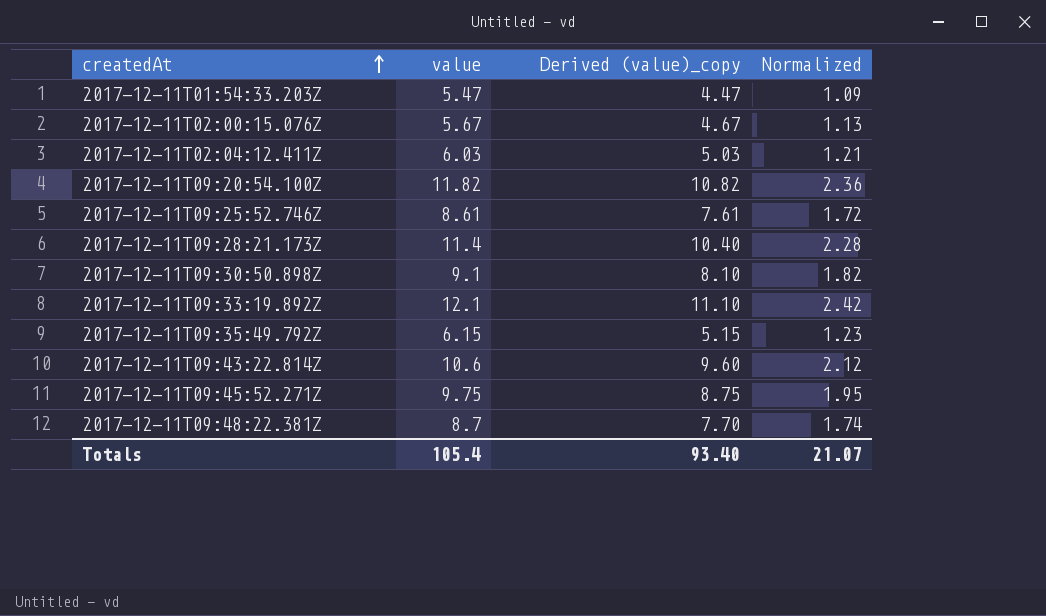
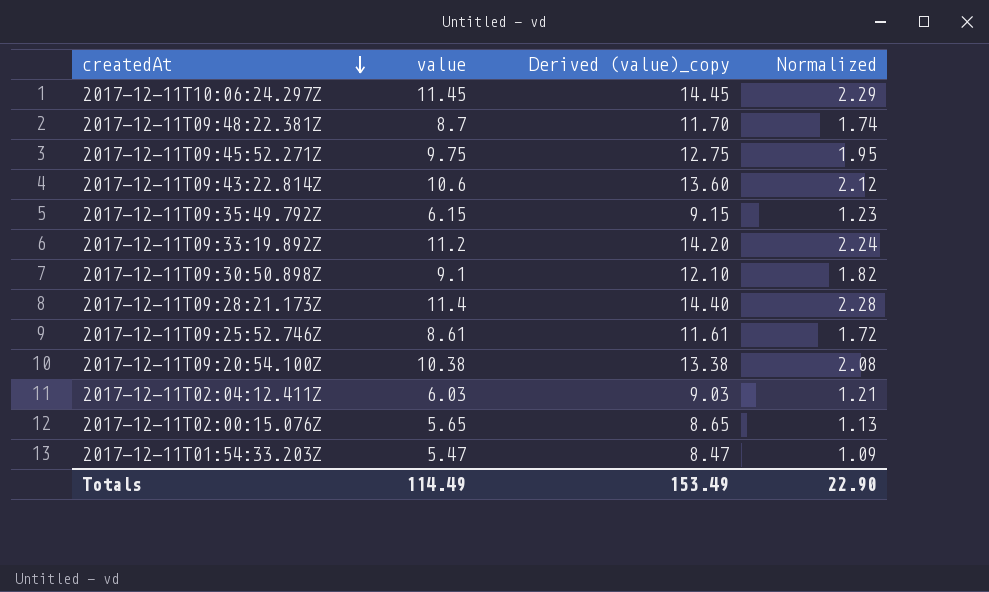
row order: createdAt ascending -> createdAt descending
column Derived (value)_copy | formula: [value] - 1 -> [value] + 3
row 2017-12-11T10:06:24.297Z: none -> 11.45 | 14.45 | 2.29
2017-12-11T09:33:19.892Z | value: 12.1 -> 11.2
2017-12-11T09:33:19.892Z | Normalized: 2.42 -> 2.24
2017-12-11T09:20:54.100Z | value: 11.82 -> 10.38
2017-12-11T09:20:54.100Z | Normalized: 2.36 -> 2.08
2017-12-11T02:00:15.076Z | value: 5.67 -> 5.65
Totals | value: 105.4 -> 114.49
Totals | Derived (value)_copy: 93.40 -> 153.49
Totals | Normalized: 21.07 -> 22.90

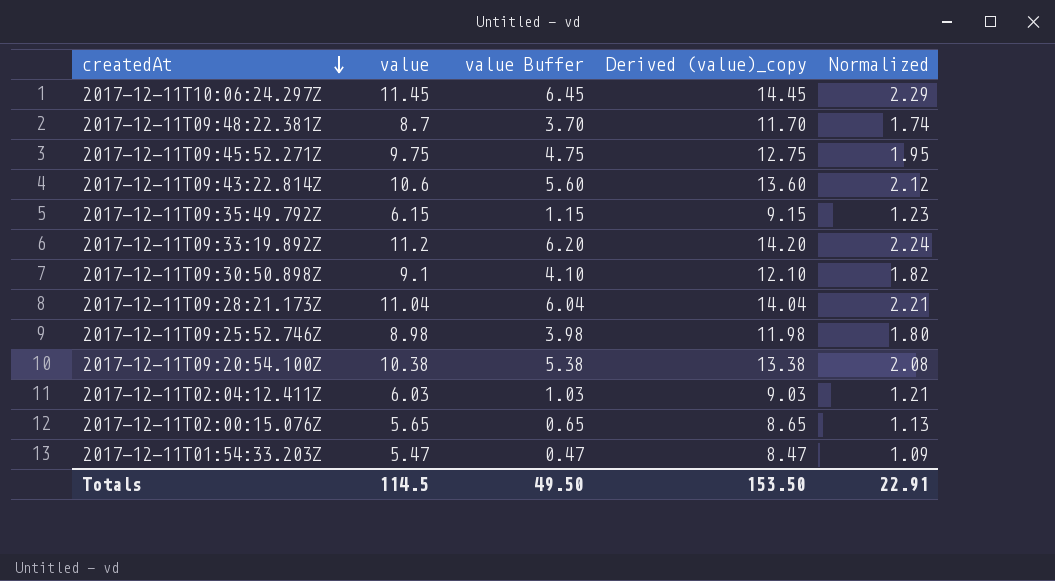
column value Buffer | formula: none -> [value] - 5
2017-12-11T09:28:21.173Z | value: 11.4 -> 11.04
2017-12-11T09:28:21.173Z | Derived (value)_copy: 14.40 -> 14.04
2017-12-11T09:28:21.173Z | Normalized: 2.28 -> 2.21
2017-12-11T09:25:52.746Z | value: 8.61 -> 8.98
2017-12-11T09:25:52.746Z | Derived (value)_copy: 11.61 -> 11.98
2017-12-11T09:25:52.746Z | Normalized: 1.72 -> 1.80
Totals | value: 114.49 -> 114.5
Totals | Derived (value)_copy: 153.49 -> 153.50
Totals | Normalized: 22.90 -> 22.91

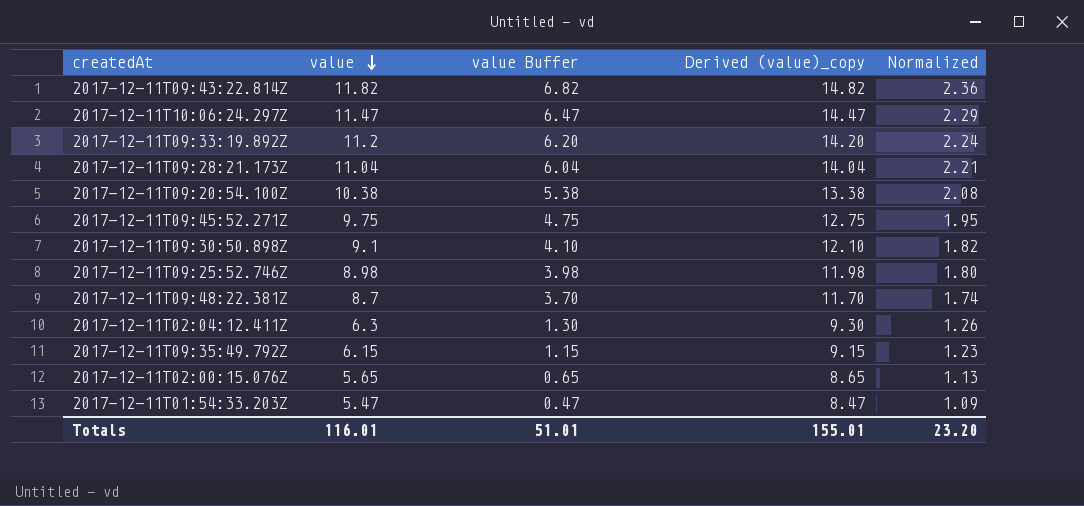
row order: createdAt descending -> value descending
2017-12-11T09:43:22.814Z | value: 10.6 -> 11.82
2017-12-11T09:43:22.814Z | value Buffer: 5.60 -> 6.82
2017-12-11T09:43:22.814Z | Derived (value)_copy: 13.60 -> 14.82
2017-12-11T09:43:22.814Z | Normalized: 2.12 -> 2.36
2017-12-11T10:06:24.297Z | value: 11.45 -> 11.47
2017-12-11T10:06:24.297Z | value Buffer: 6.45 -> 6.47
2017-12-11T10:06:24.297Z | Derived (value)_copy: 14.45 -> 14.47
2017-12-11T02:04:12.411Z | value: 6.03 -> 6.3
2017-12-11T02:04:12.411Z | value Buffer: 1.03 -> 1.30
2017-12-11T02:04:12.411Z | Derived (value)_copy: 9.03 -> 9.30
2017-12-11T02:04:12.411Z | Normalized: 1.21 -> 1.26
Totals | value: 114.5 -> 116.01
Totals | value Buffer: 49.50 -> 51.01
Totals | Derived (value)_copy: 153.50 -> 155.01
Totals | Normalized: 22.91 -> 23.20

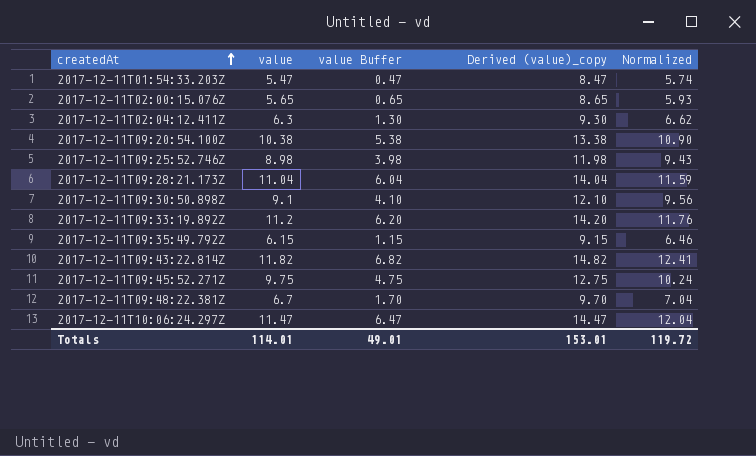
row order: value descending -> createdAt ascending
column Normalized | formula: [value] * 0.2 -> [value] * 1.05
2017-12-11T09:48:22.381Z | value: 8.7 -> 6.7
2017-12-11T09:48:22.381Z | value Buffer: 3.70 -> 1.70
2017-12-11T09:48:22.381Z | Derived (value)_copy: 11.70 -> 9.70
Totals | value: 116.01 -> 114.01
Totals | value Buffer: 51.01 -> 49.01
Totals | Derived (value)_copy: 155.01 -> 153.01
Totals | Normalized: 23.20 -> 119.72

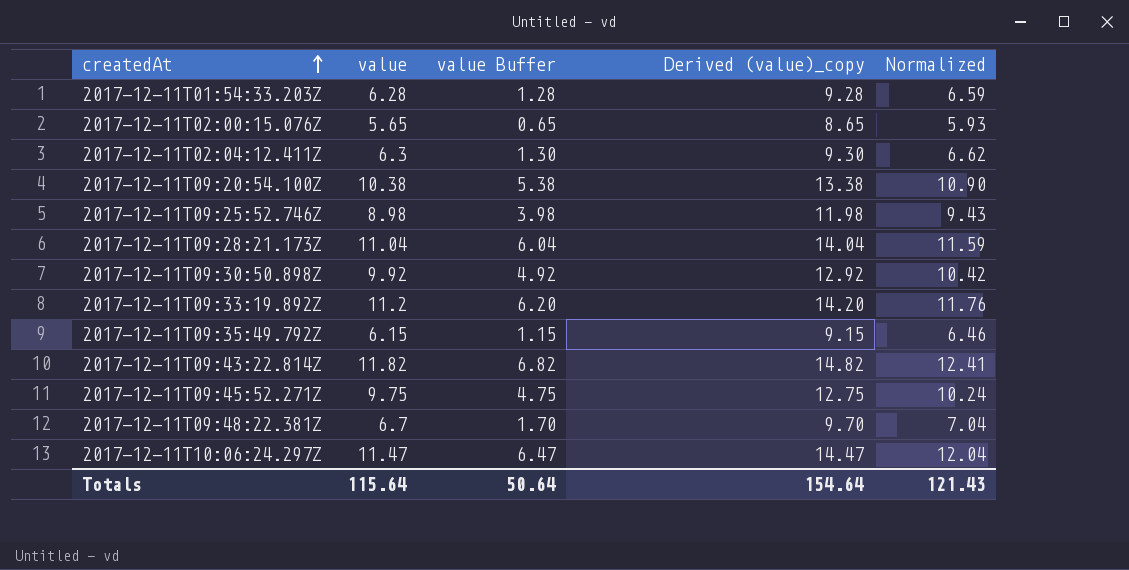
2017-12-11T01:54:33.203Z | value: 5.47 -> 6.28
2017-12-11T01:54:33.203Z | value Buffer: 0.47 -> 1.28
2017-12-11T01:54:33.203Z | Derived (value)_copy: 8.47 -> 9.28
2017-12-11T01:54:33.203Z | Normalized: 5.74 -> 6.59
2017-12-11T09:30:50.898Z | value: 9.1 -> 9.92
2017-12-11T09:30:50.898Z | value Buffer: 4.10 -> 4.92
2017-12-11T09:30:50.898Z | Derived (value)_copy: 12.10 -> 12.92
2017-12-11T09:30:50.898Z | Normalized: 9.56 -> 10.42
Totals | value: 114.01 -> 115.64
Totals | value Buffer: 49.01 -> 50.64
Totals | Derived (value)_copy: 153.01 -> 154.64
Totals | Normalized: 119.72 -> 121.43

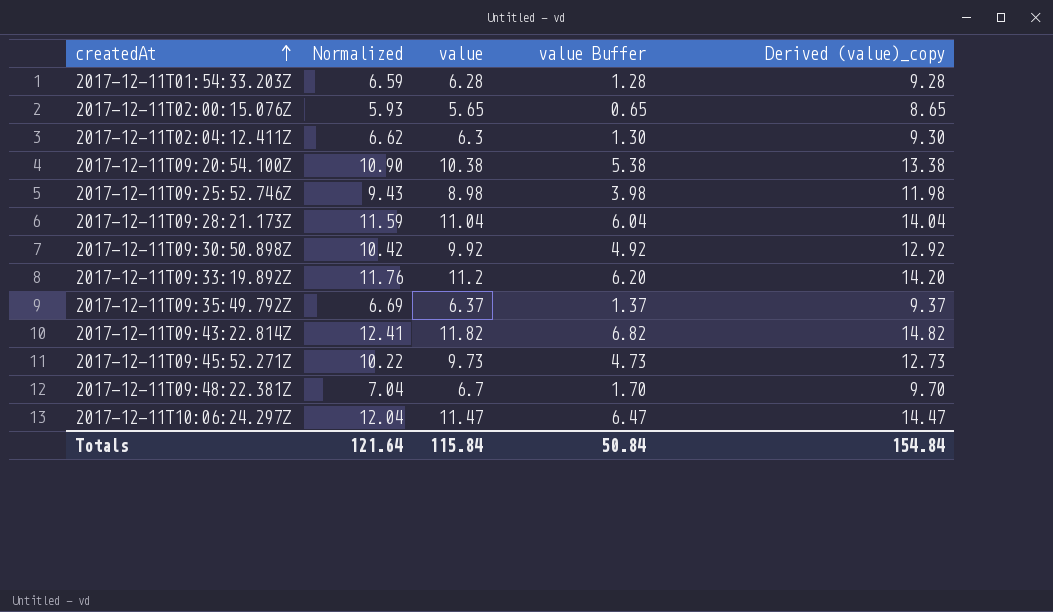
column Normalized | position: 5 -> 2
2017-12-11T09:35:49.792Z | Normalized: 6.46 -> 6.69
2017-12-11T09:35:49.792Z | value: 6.15 -> 6.37
2017-12-11T09:35:49.792Z | value Buffer: 1.15 -> 1.37
2017-12-11T09:35:49.792Z | Derived (value)_copy: 9.15 -> 9.37
2017-12-11T09:45:52.271Z | Normalized: 10.24 -> 10.22
2017-12-11T09:45:52.271Z | value: 9.75 -> 9.73
2017-12-11T09:45:52.271Z | value Buffer: 4.75 -> 4.73
2017-12-11T09:45:52.271Z | Derived (value)_copy: 12.75 -> 12.73
Totals | Normalized: 121.43 -> 121.64
Totals | value: 115.64 -> 115.84
Totals | value Buffer: 50.64 -> 50.84
Totals | Derived (value)_copy: 154.64 -> 154.84

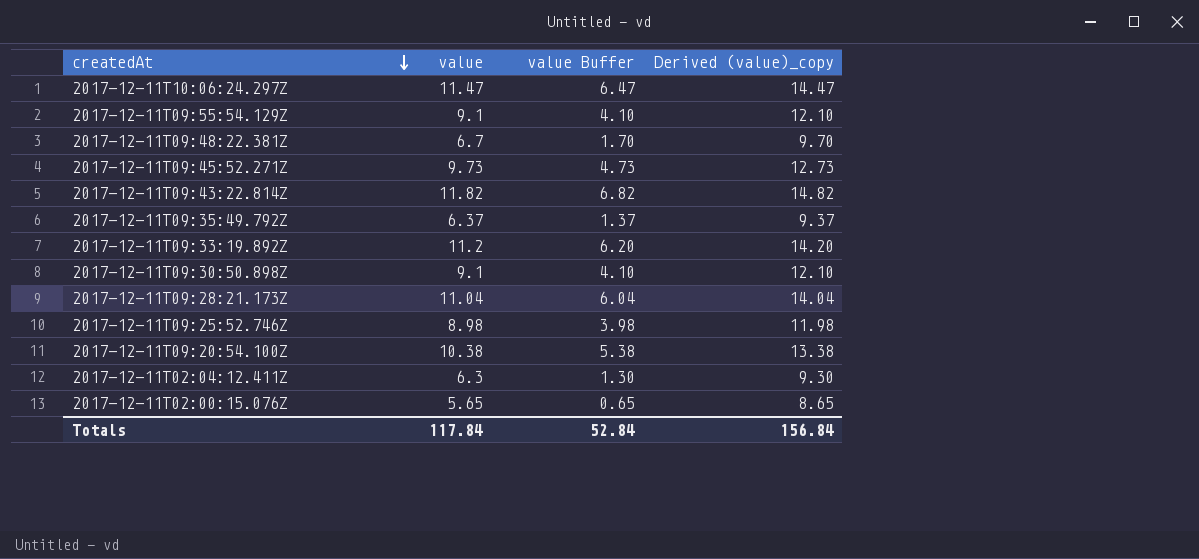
row order: createdAt ascending -> createdAt descending
column Normalized | formula: [value] * 1.05 -> none
row 2017-12-11T01:54:33.203Z: 6.59 | 6.28 | 1.28 | 9.28 -> none
row 2017-12-11T09:55:54.129Z: none -> 9.1 | 4.10 | 12.10
2017-12-11T09:30:50.898Z | value: 9.92 -> 9.1
2017-12-11T09:30:50.898Z | value Buffer: 4.92 -> 4.10
2017-12-11T09:30:50.898Z | Derived (value)_copy: 12.92 -> 12.10
Totals | value: 115.84 -> 117.84
Totals | value Buffer: 50.84 -> 52.84
Totals | Derived (value)_copy: 154.84 -> 156.84

